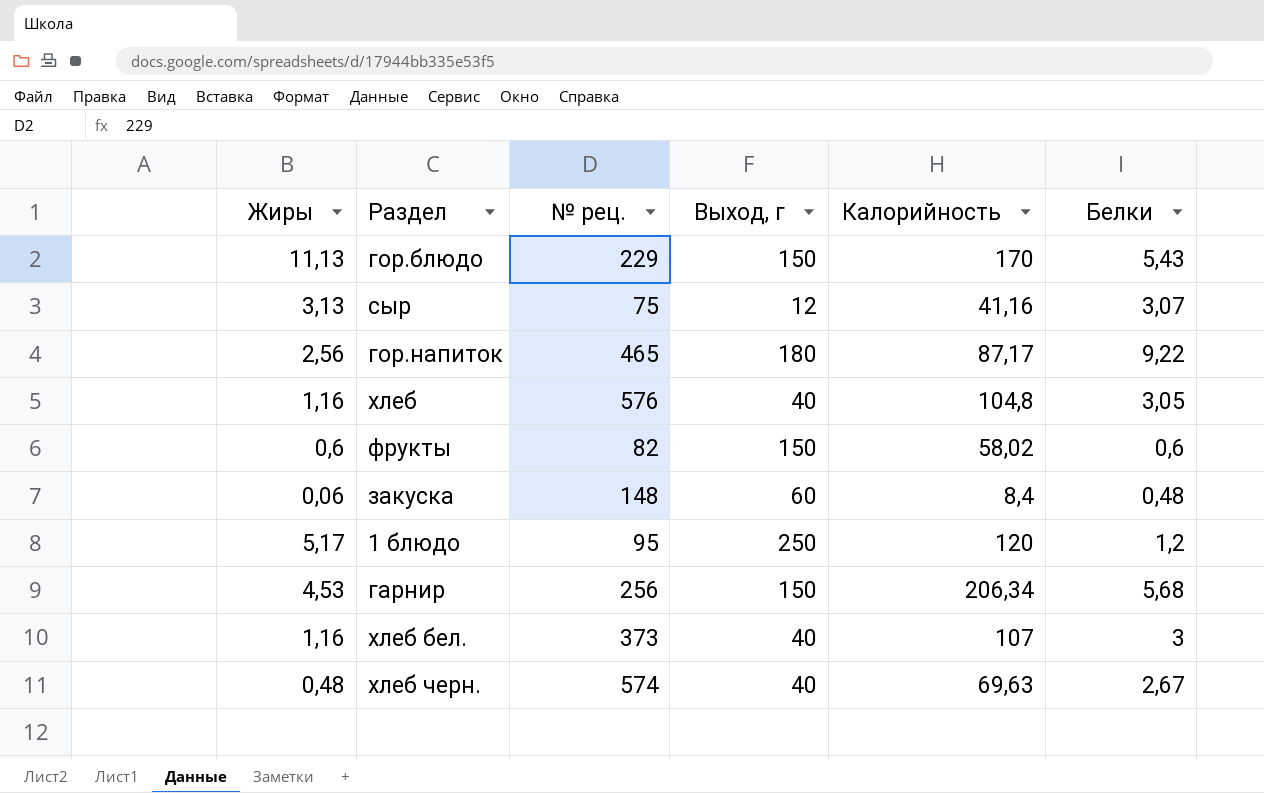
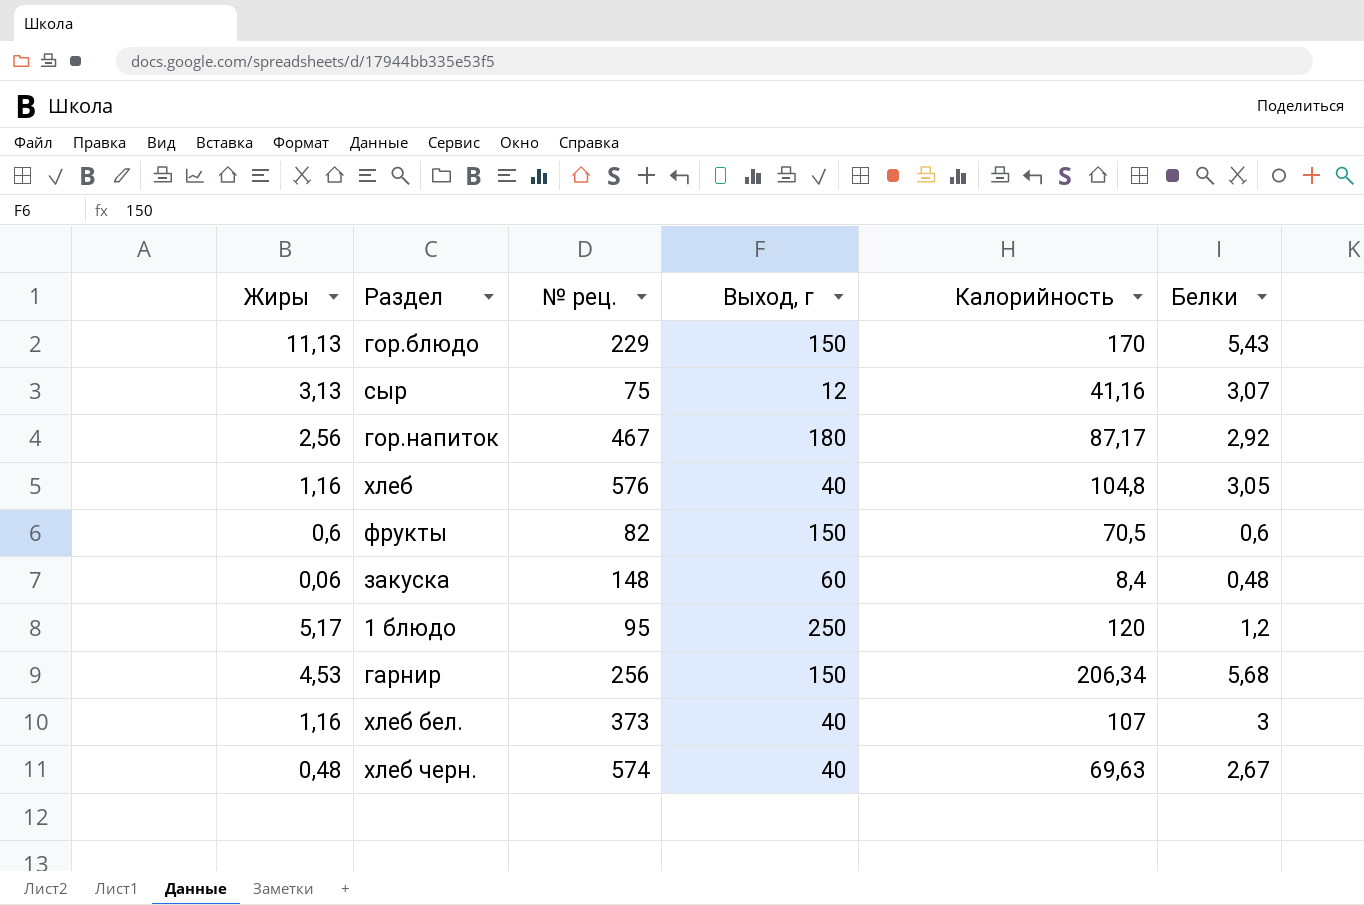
гор.напиток | № рец.: 465 -> 467
гор.напиток | Белки: 9,22 -> 2,92
фрукты | Калорийность: 58,02 -> 70,5

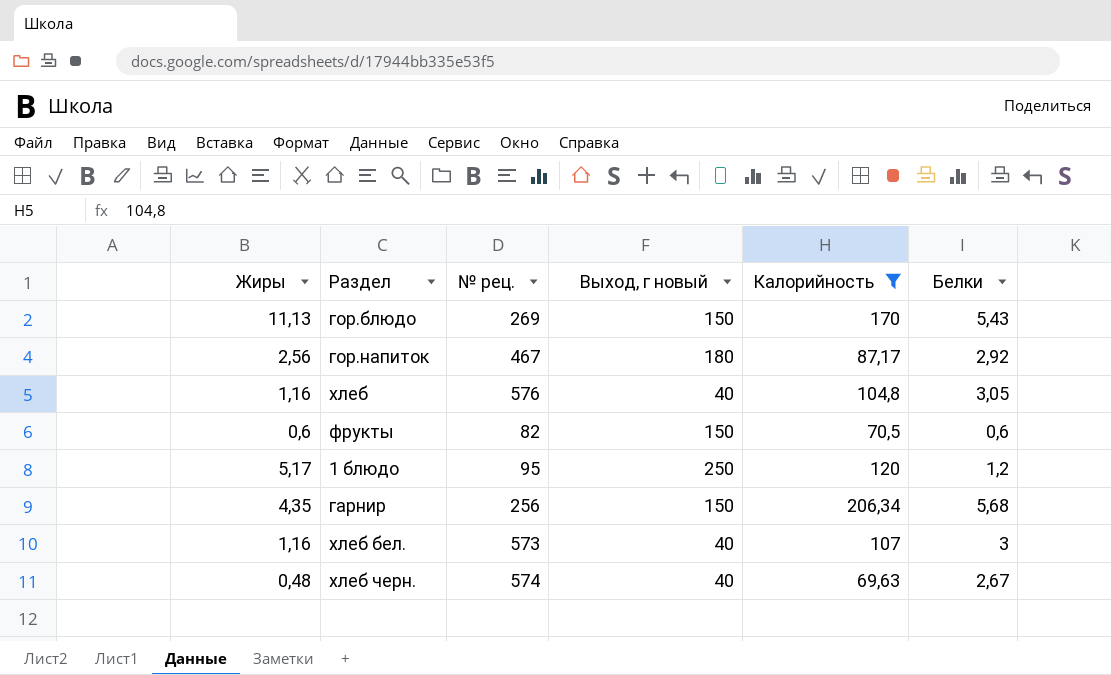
filter: none -> Калорийность >= 69,63
column name: Выход, г -> Выход, г новый
гор.блюдо | № рец.: 229 -> 269
гарнир | Жиры: 4,53 -> 4,35
хлеб бел. | № рец.: 373 -> 573

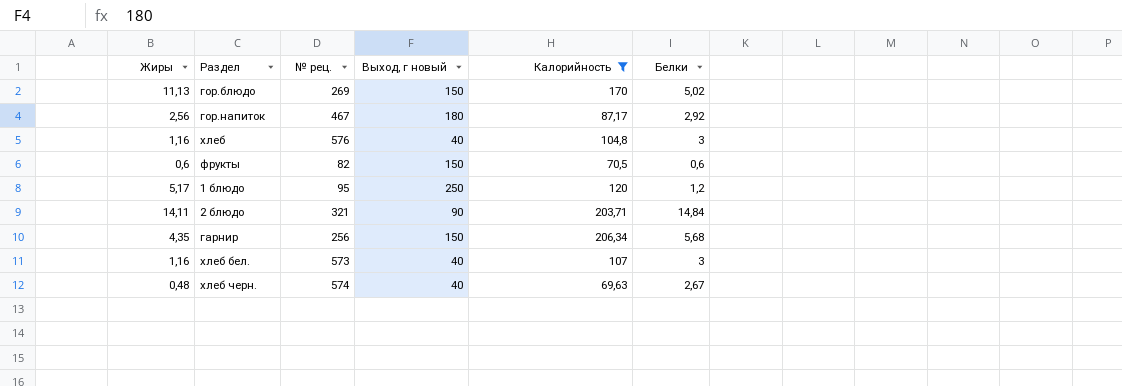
гор.блюдо | Белки: 5,43 -> 5,02
хлеб | Белки: 3,05 -> 3
row 2 блюдо: none -> 14,11 | 321 | 90 | 203,71 | 14,84

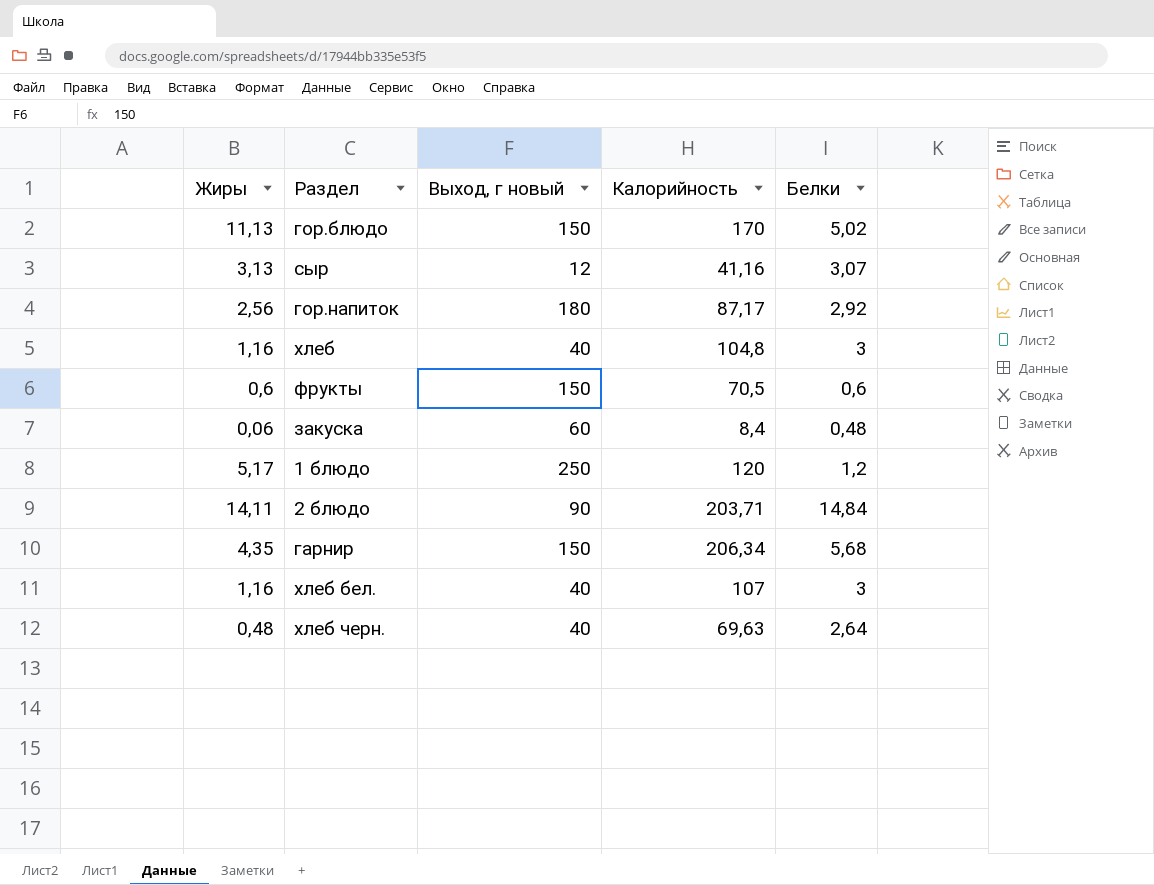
filter: Калорийность >= 69,63 -> none
column № рец. | position: 3 -> none
хлеб черн. | Белки: 2,67 -> 2,64

